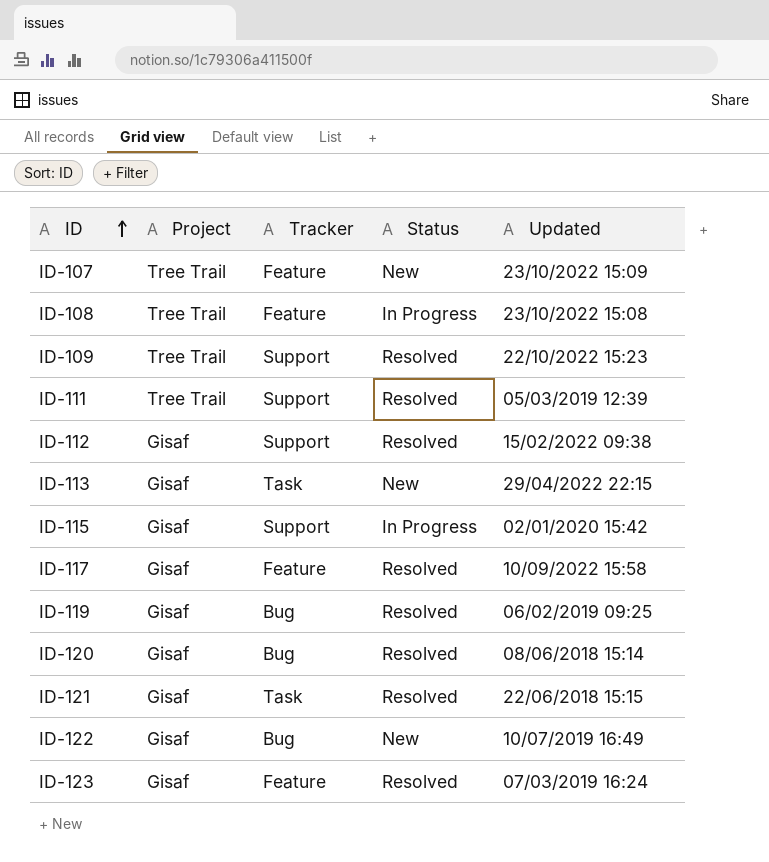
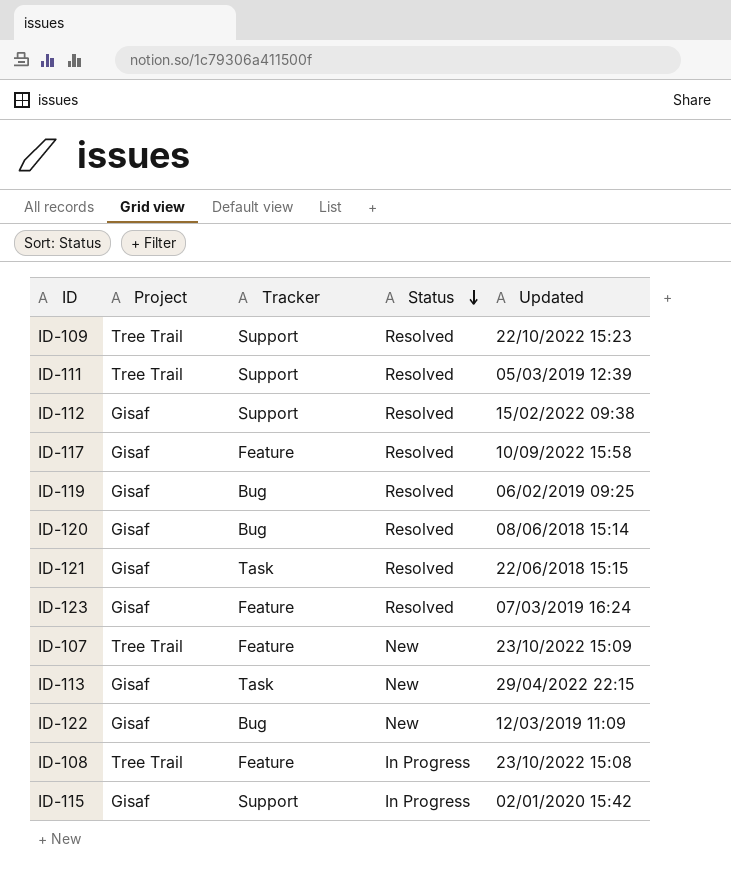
row order: ID ascending -> Status descending
ID-122 | Updated: 10/07/2019 16:49 -> 12/03/2019 11:09

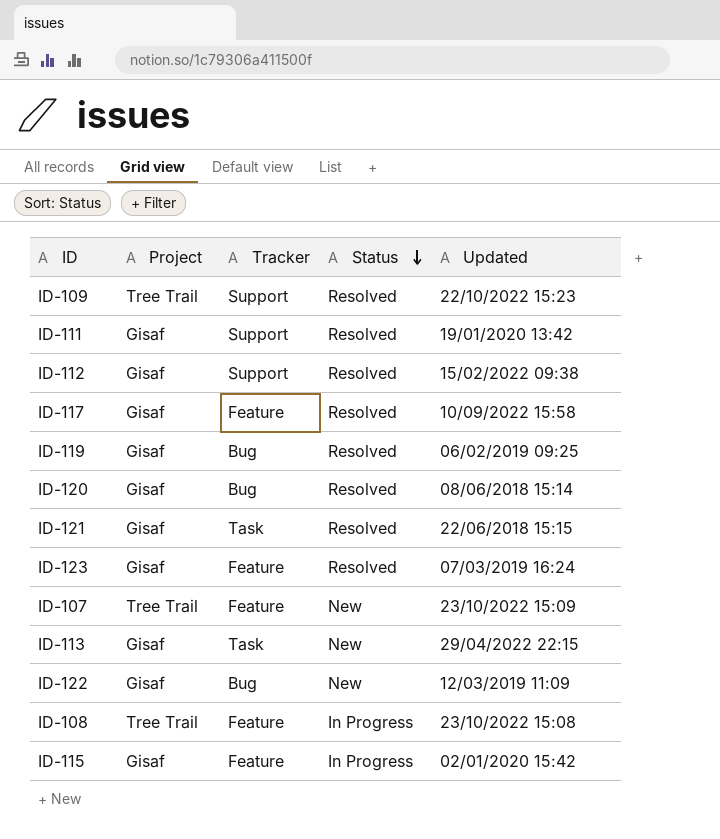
ID-111 | Project: Tree Trail -> Gisaf
ID-111 | Updated: 05/03/2019 12:39 -> 19/01/2020 13:42
ID-115 | Tracker: Support -> Feature

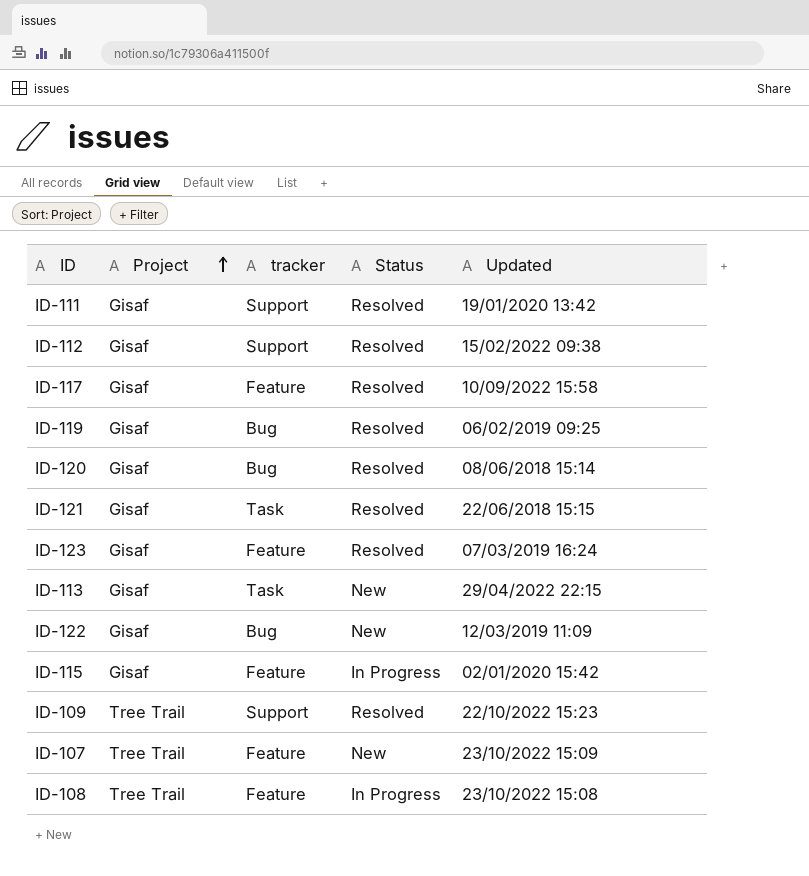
row order: Status descending -> Project ascending
column name: Tracker -> tracker

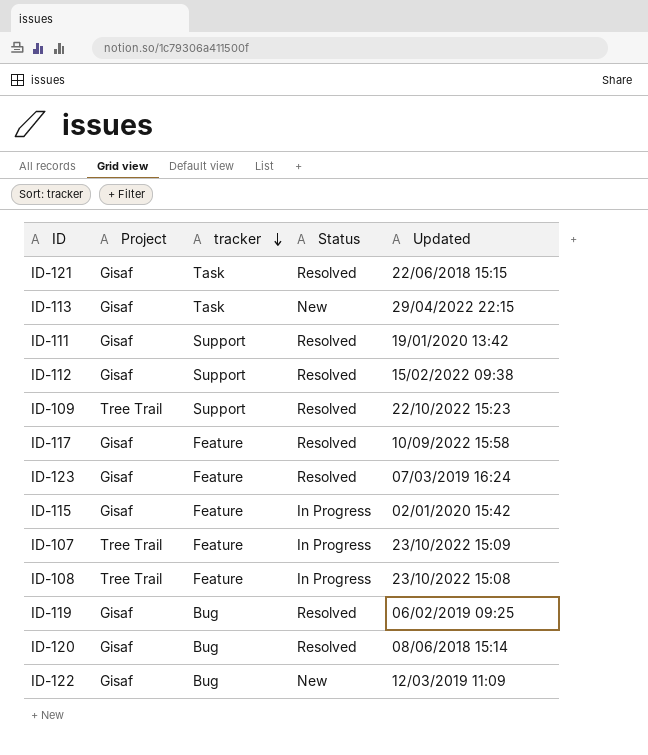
row order: Project ascending -> tracker descending
ID-107 | Status: New -> In Progress

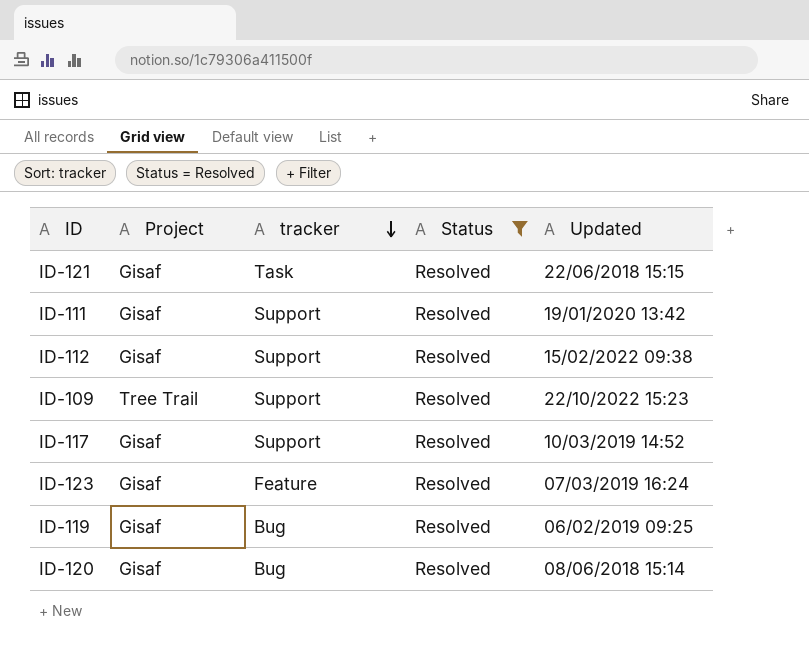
filter: none -> Status = Resolved
ID-117 | tracker: Feature -> Support
ID-117 | Updated: 10/09/2022 15:58 -> 10/03/2019 14:52

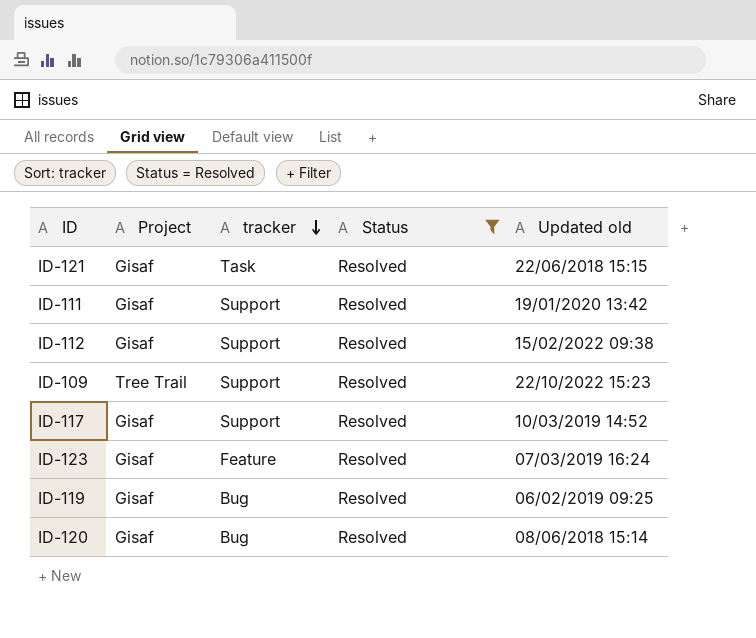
column name: Updated -> Updated old

